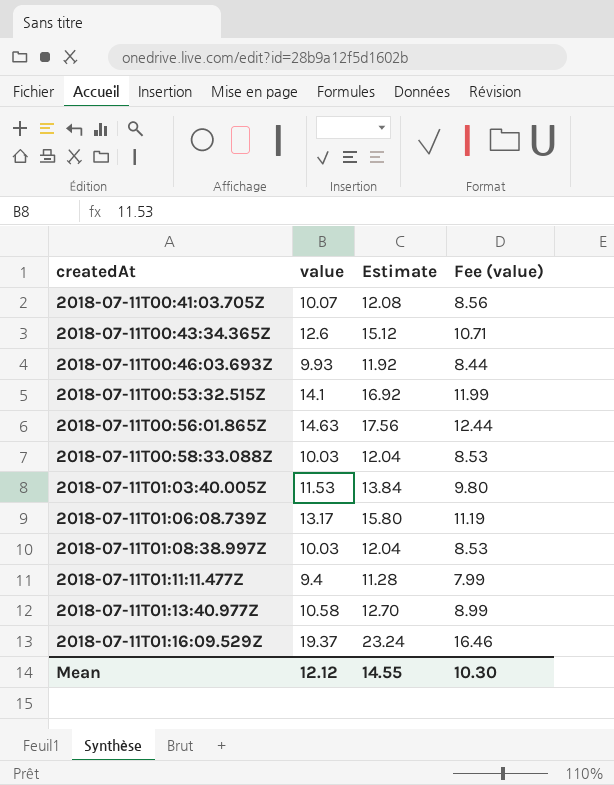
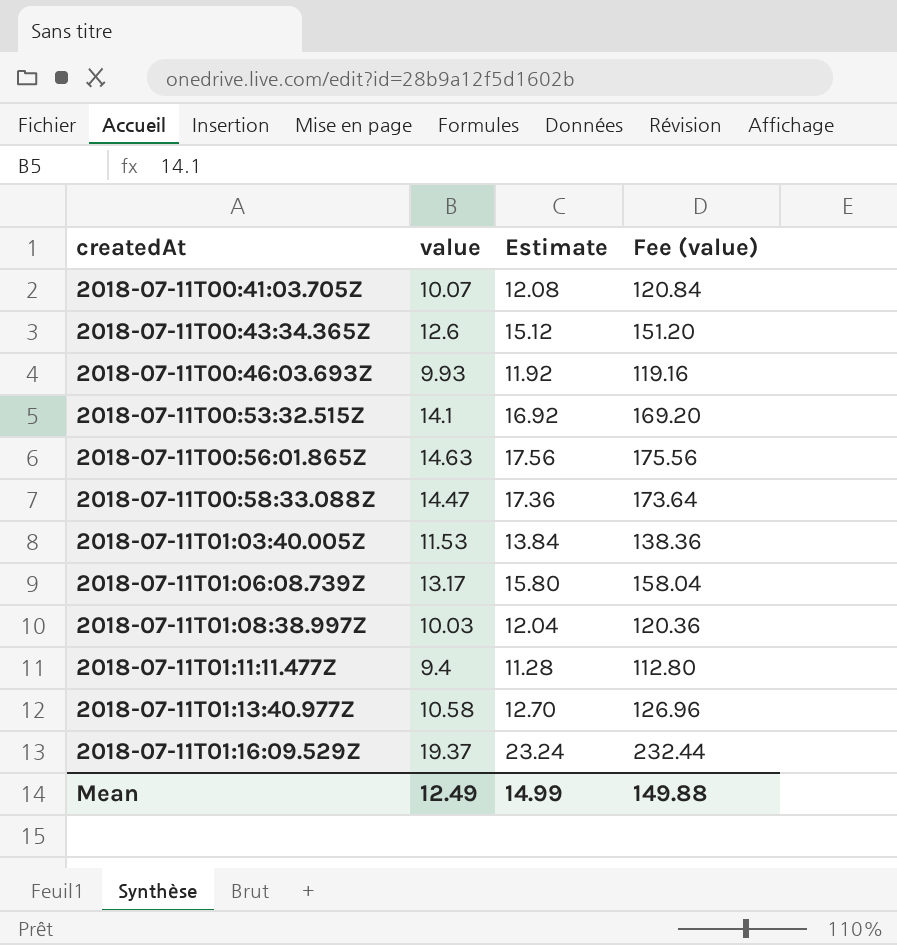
column Fee (value) | formula: [value] * 0.85 -> [value] * 12
2018-07-11T00:58:33.088Z | value: 10.03 -> 14.47
2018-07-11T00:58:33.088Z | Estimate: 12.04 -> 17.36
Mean | value: 12.12 -> 12.49
Mean | Estimate: 14.55 -> 14.99
Mean | Fee (value): 10.30 -> 149.88

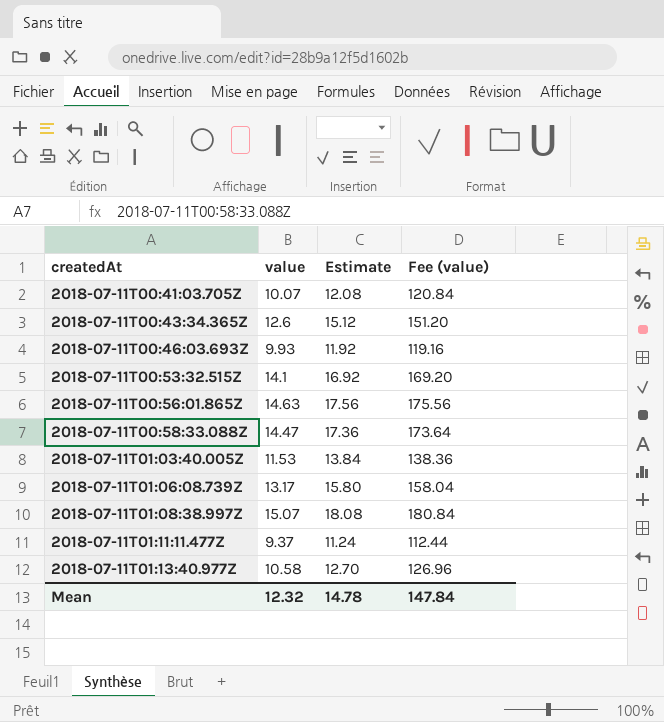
row 2018-07-11T01:16:09.529Z: 19.37 | 23.24 | 232.44 -> none
2018-07-11T01:08:38.997Z | value: 10.03 -> 15.07
2018-07-11T01:08:38.997Z | Estimate: 12.04 -> 18.08
2018-07-11T01:08:38.997Z | Fee (value): 120.36 -> 180.84
2018-07-11T01:11:11.477Z | value: 9.4 -> 9.37
2018-07-11T01:11:11.477Z | Estimate: 11.28 -> 11.24
2018-07-11T01:11:11.477Z | Fee (value): 112.80 -> 112.44
Mean | value: 12.49 -> 12.32
Mean | Estimate: 14.99 -> 14.78
Mean | Fee (value): 149.88 -> 147.84

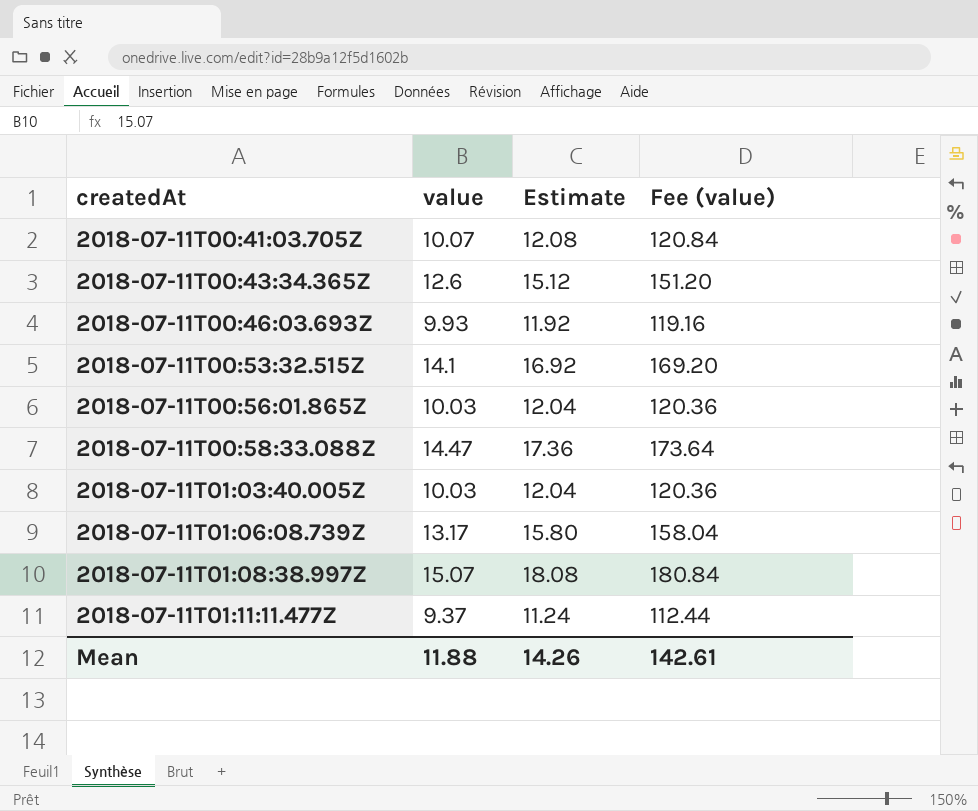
row 2018-07-11T01:13:40.977Z: 10.58 | 12.70 | 126.96 -> none
2018-07-11T00:56:01.865Z | value: 14.63 -> 10.03
2018-07-11T00:56:01.865Z | Estimate: 17.56 -> 12.04
2018-07-11T00:56:01.865Z | Fee (value): 175.56 -> 120.36
2018-07-11T01:03:40.005Z | value: 11.53 -> 10.03
2018-07-11T01:03:40.005Z | Estimate: 13.84 -> 12.04
2018-07-11T01:03:40.005Z | Fee (value): 138.36 -> 120.36
Mean | value: 12.32 -> 11.88
Mean | Estimate: 14.78 -> 14.26
Mean | Fee (value): 147.84 -> 142.61

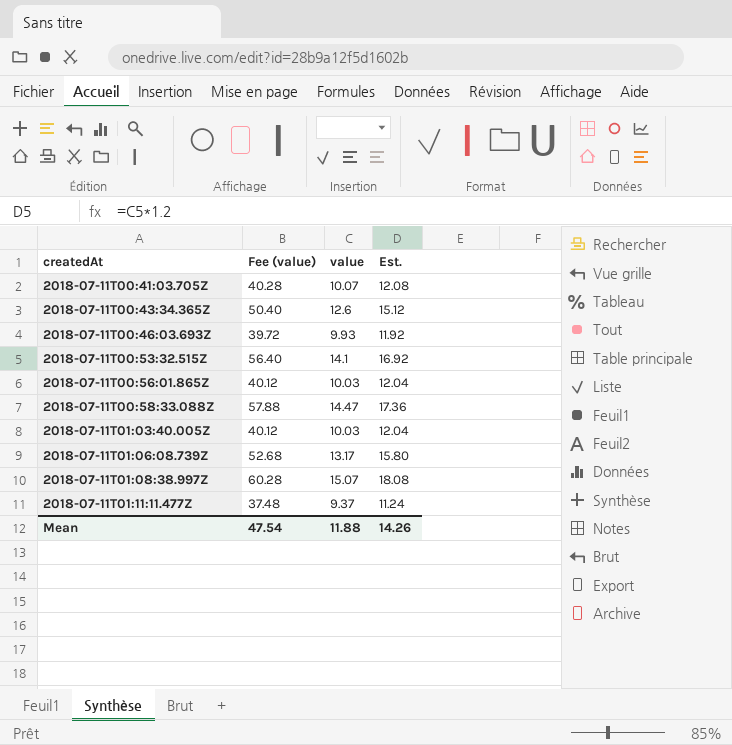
column Fee (value) | formula: [value] * 12 -> [value] * 4
column Fee (value) | position: 4 -> 2
column name: Estimate -> Est.
Mean | Fee (value): 142.61 -> 47.54

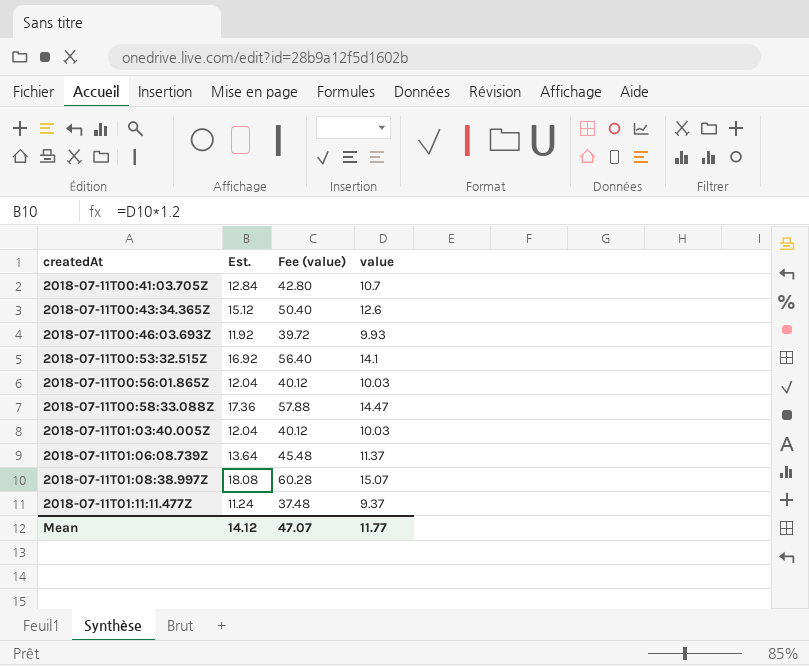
column Est. | position: 4 -> 2
2018-07-11T00:41:03.705Z | Est.: 12.08 -> 12.84
2018-07-11T00:41:03.705Z | Fee (value): 40.28 -> 42.80
2018-07-11T00:41:03.705Z | value: 10.07 -> 10.7
2018-07-11T01:06:08.739Z | Est.: 15.80 -> 13.64
2018-07-11T01:06:08.739Z | Fee (value): 52.68 -> 45.48
2018-07-11T01:06:08.739Z | value: 13.17 -> 11.37
Mean | Est.: 14.26 -> 14.12
Mean | Fee (value): 47.54 -> 47.07
Mean | value: 11.88 -> 11.77

